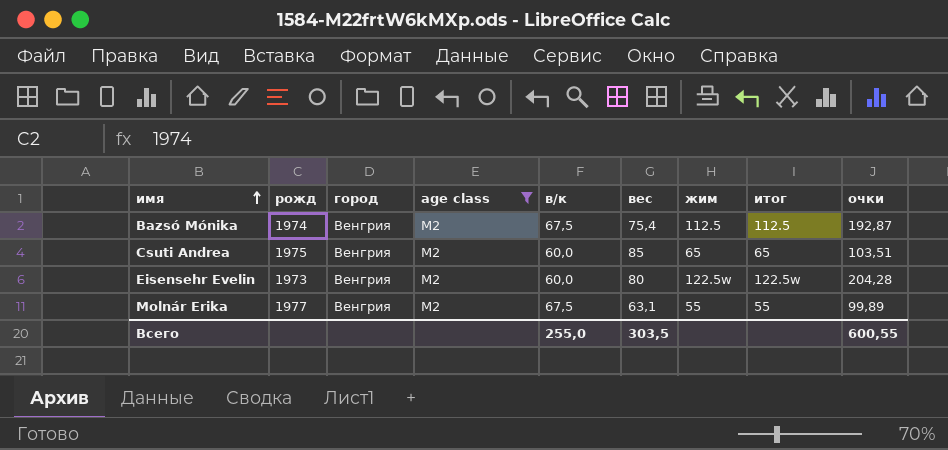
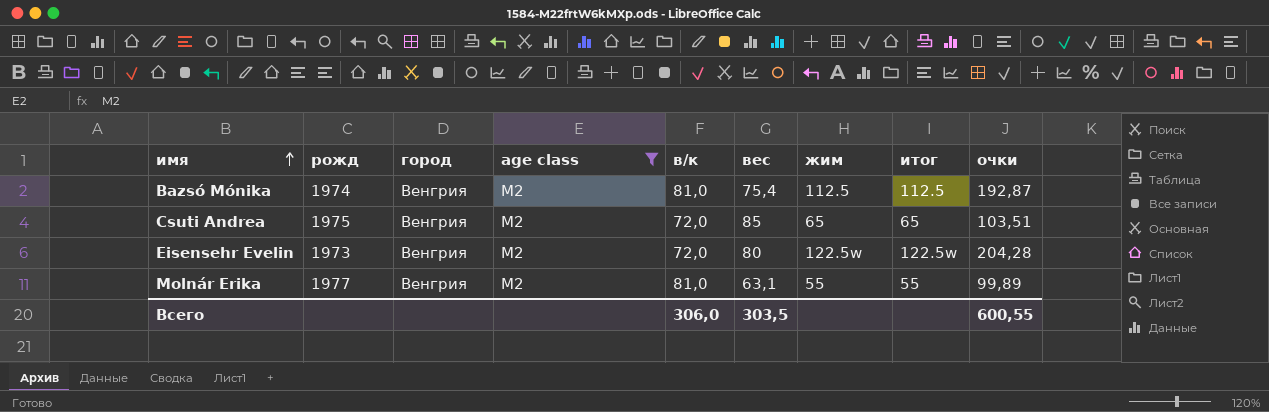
Bazsó Mónika | в/к: 67,5 -> 81,0
Csuti Andrea | в/к: 60,0 -> 72,0
Eisensehr Evelin | в/к: 60,0 -> 72,0
Molnár Erika | в/к: 67,5 -> 81,0
Всего | в/к: 255,0 -> 306,0

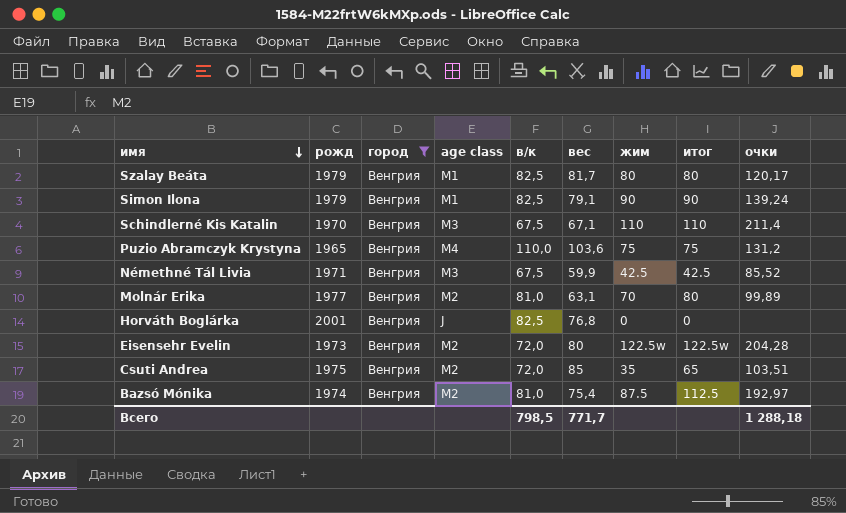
filter: age class = M2 -> город = Венгрия
row order: имя ascending -> имя descending
Molnár Erika | жим: 55 -> 70
Molnár Erika | итог: 55 -> 80
Csuti Andrea | жим: 65 -> 35
Bazsó Mónika | жим: 112.5 -> 87.5
Bazsó Mónika | очки: 192,87 -> 192,97
Всего | в/к: 306,0 -> 798,5
Всего | вес: 303,5 -> 771,7
Всего | очки: 600,55 -> 1 288,18

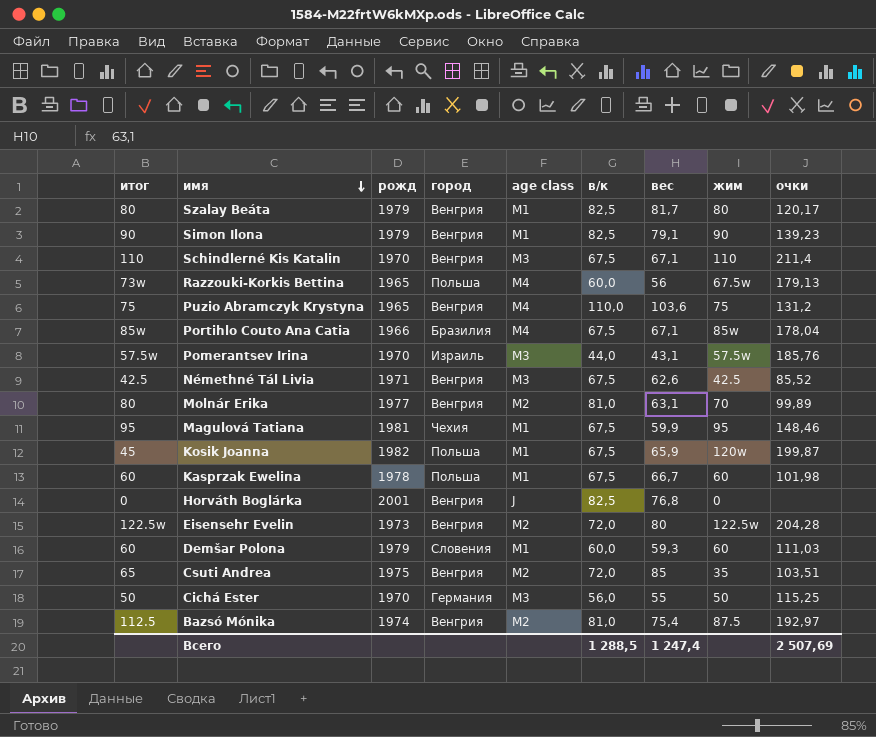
filter: город = Венгрия -> none
column итог | position: 8 -> 1
Simon Ilona | очки: 139,24 -> 139,23
Némethné Tál Livia | вес: 59,9 -> 62,6
Всего | в/к: 798,5 -> 1 288,5
Всего | вес: 771,7 -> 1 247,4
Всего | очки: 1 288,18 -> 2 507,69

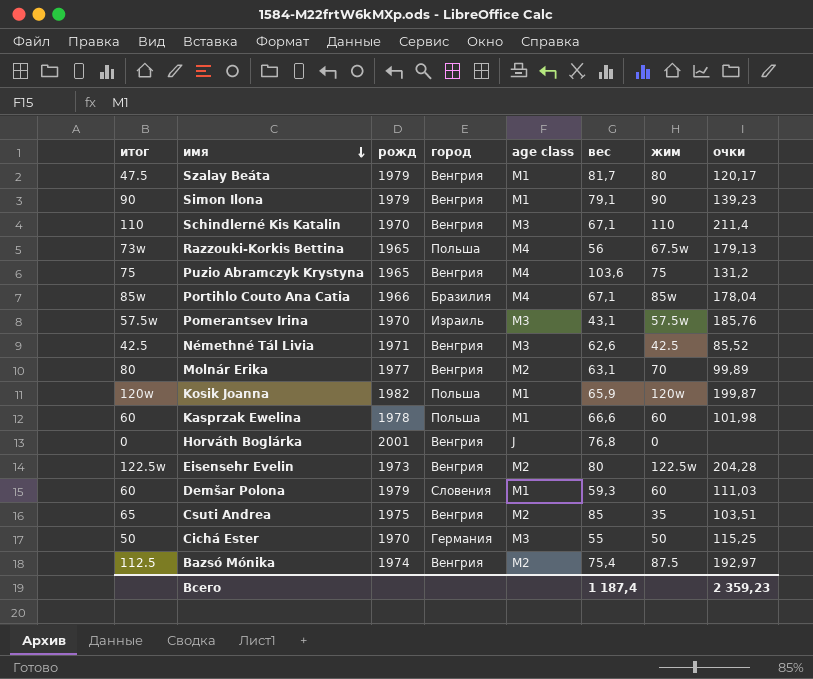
column в/к | position: 6 -> none
row Magulová Tatiana: 95 | 1981 | Чехия | M1 | 67,5 | 59,9 | 95 | 148,46 -> none
Szalay Beáta | итог: 80 -> 47.5
Kosik Joanna | итог: 45 -> 120w
Kasprzak Ewelina | вес: 66,7 -> 66,6
Всего | вес: 1 247,4 -> 1 187,4
Всего | очки: 2 507,69 -> 2 359,23

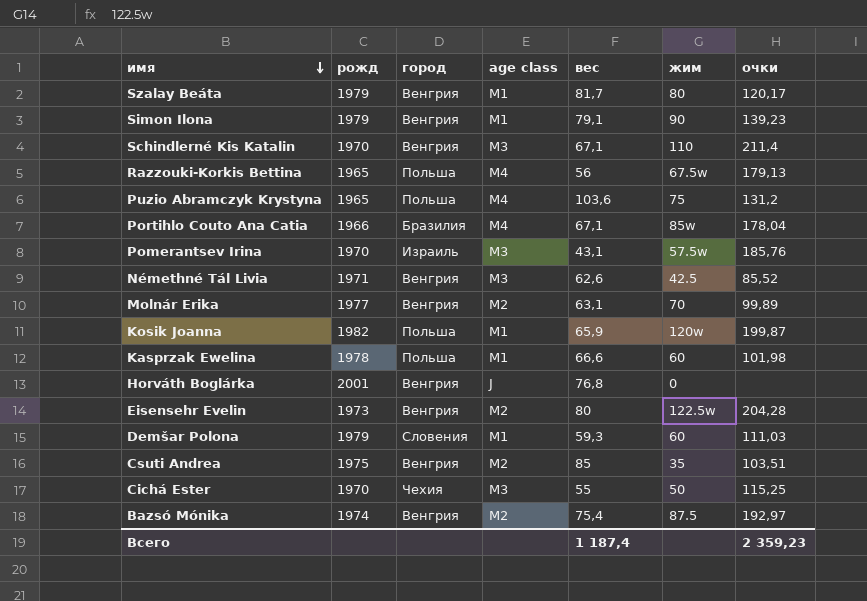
column итог | position: 1 -> none
Puzio Abramczyk Krystyna | город: Венгрия -> Польша
Cichá Ester | город: Германия -> Чехия

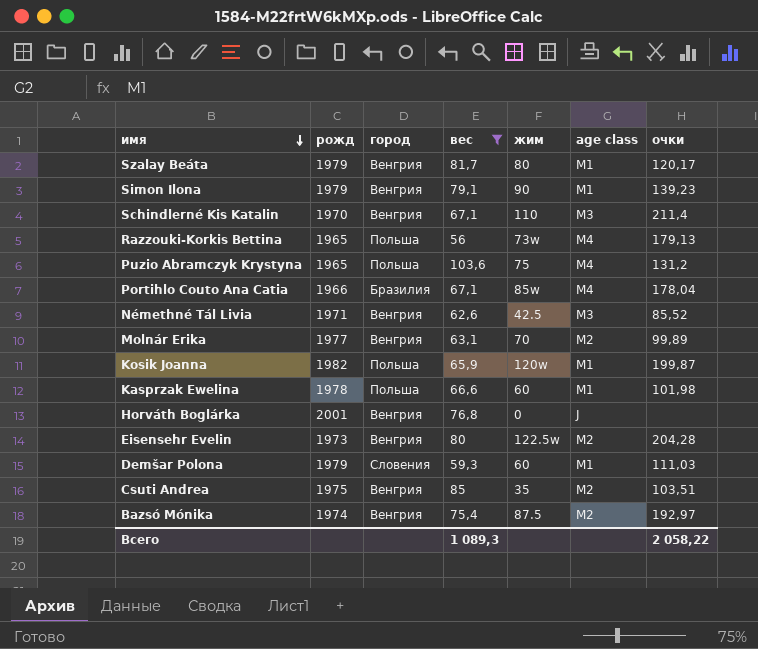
filter: none -> вес >= 56
column age class | position: 4 -> 6
Razzouki-Korkis Bettina | жим: 67.5w -> 73w
Всего | вес: 1 187,4 -> 1 089,3
Всего | очки: 2 359,23 -> 2 058,22

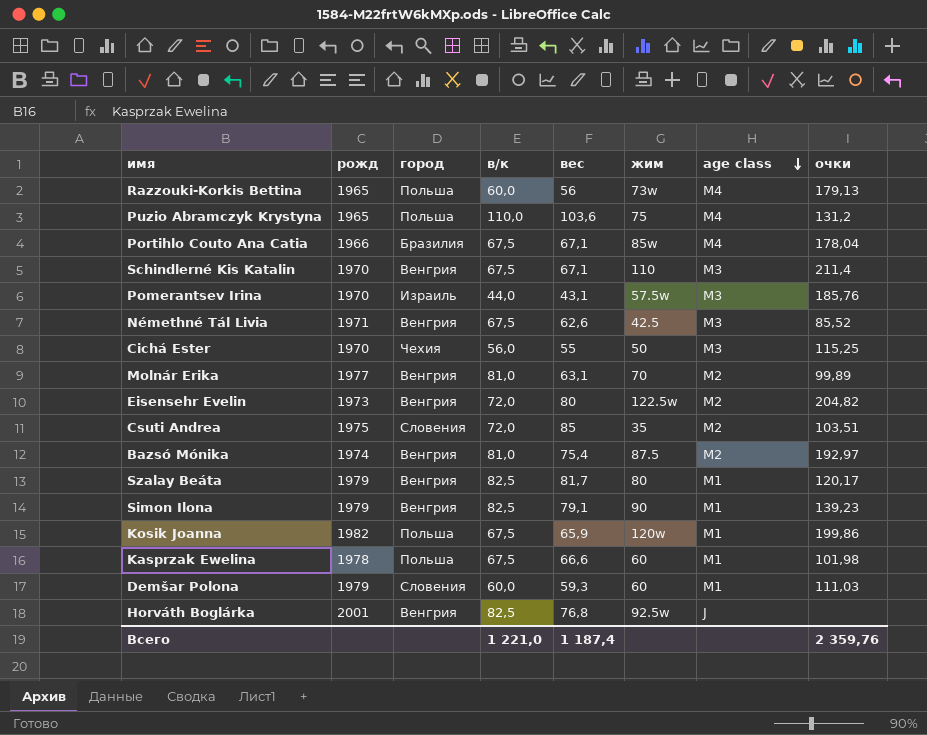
filter: вес >= 56 -> none
row order: имя descending -> age class descending
column в/к | position: none -> 4
Eisensehr Evelin | очки: 204,28 -> 204,82
Csuti Andrea | город: Венгрия -> Словения
Kosik Joanna | очки: 199,87 -> 199,86
Horváth Boglárka | жим: 0 -> 92.5w
Всего | вес: 1 089,3 -> 1 187,4
Всего | очки: 2 058,22 -> 2 359,76

